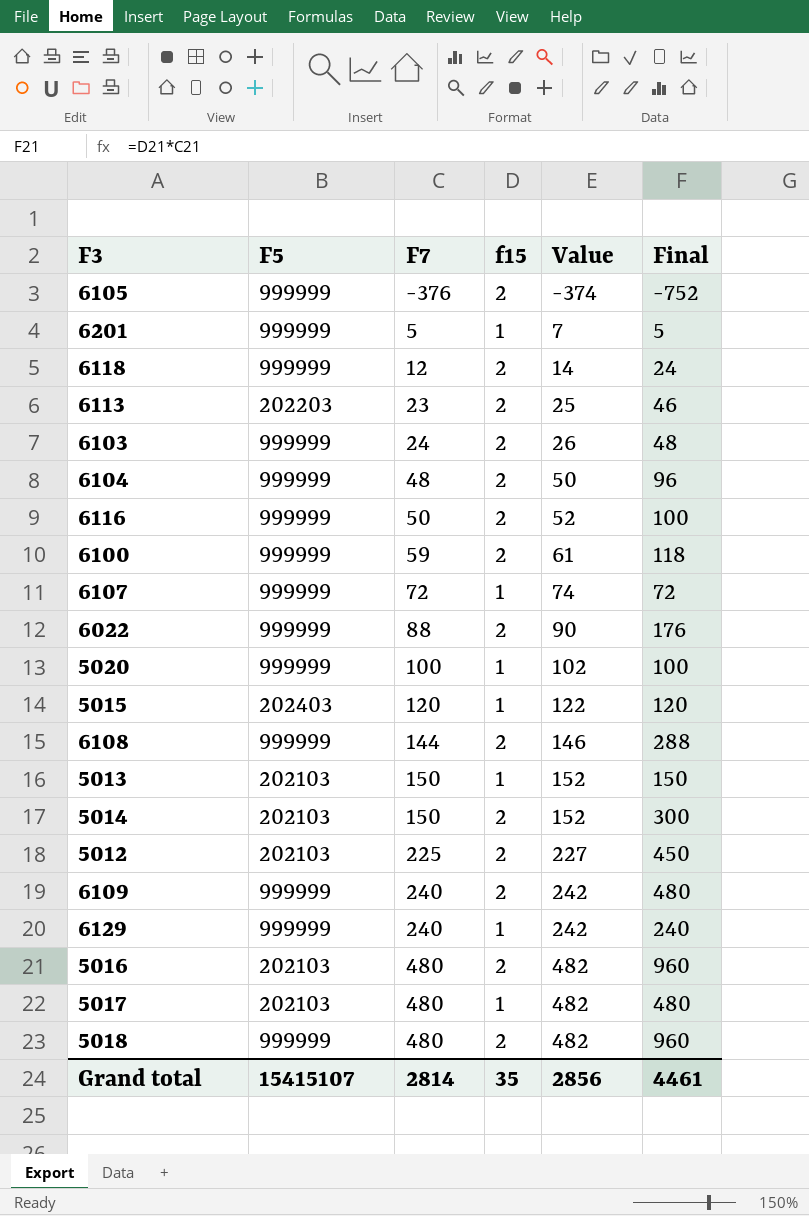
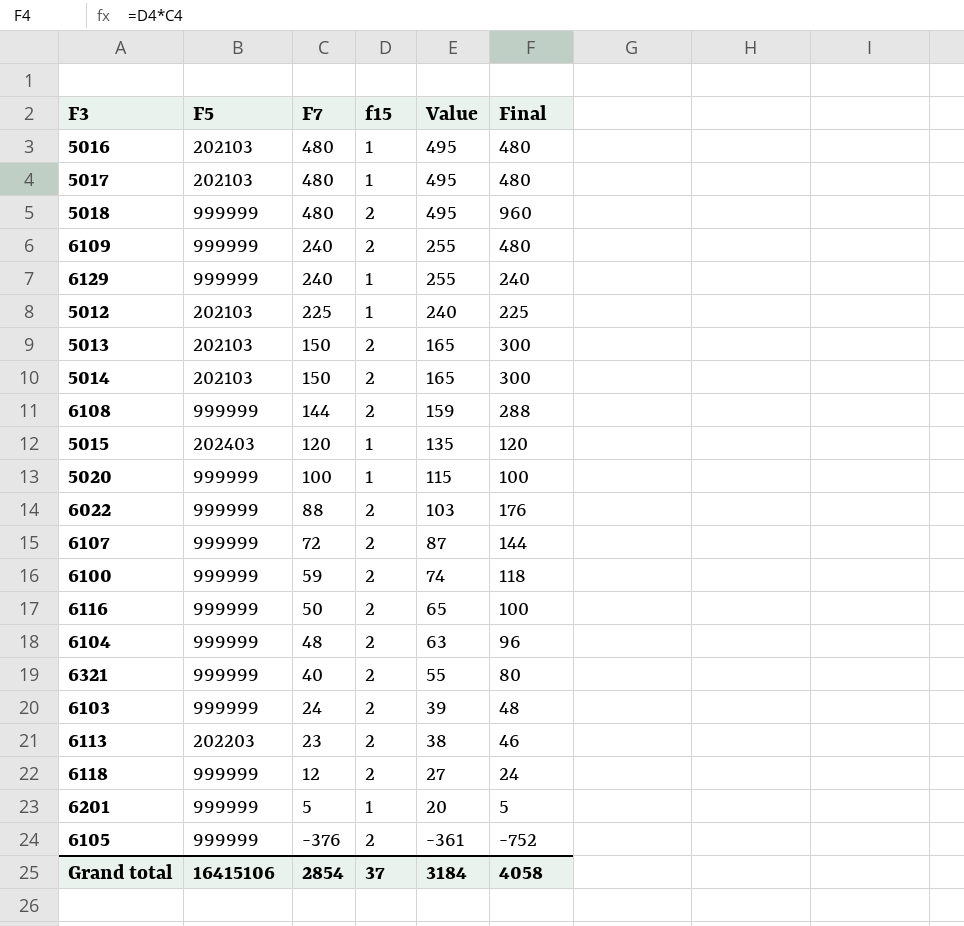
row order: F7 ascending -> F7 descending
column Value | formula: [F7] + 2 -> [F7] + 15
5016 | f15: 2 -> 1
5016 | Final: 960 -> 480
5012 | f15: 2 -> 1
5012 | Final: 450 -> 225
5013 | f15: 1 -> 2
5013 | Final: 150 -> 300
6107 | f15: 1 -> 2
6107 | Final: 72 -> 144
row 6321: none -> 999999 | 40 | 2 | 55 | 80
Grand total | F5: 15415107 -> 16415106
Grand total | F7: 2814 -> 2854
Grand total | f15: 35 -> 37
Grand total | Value: 2856 -> 3184
Grand total | Final: 4461 -> 4058

